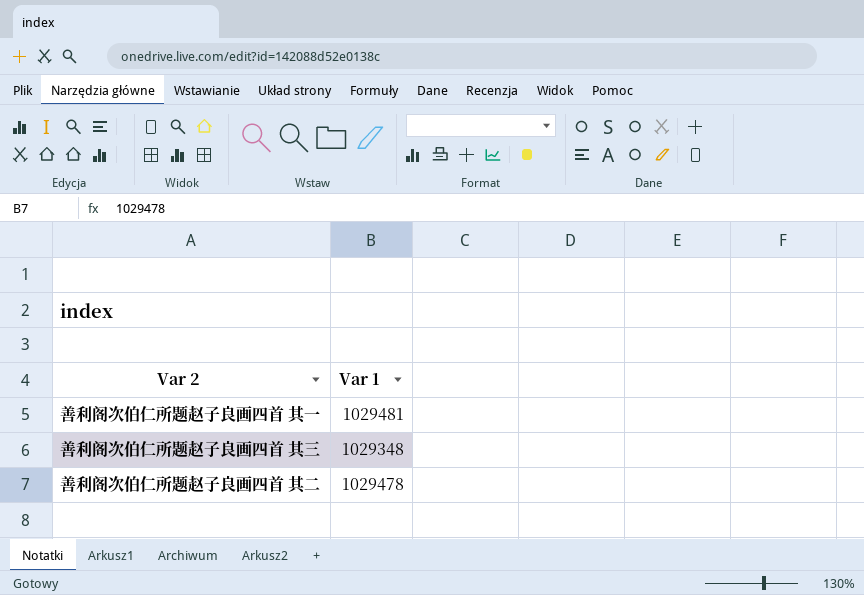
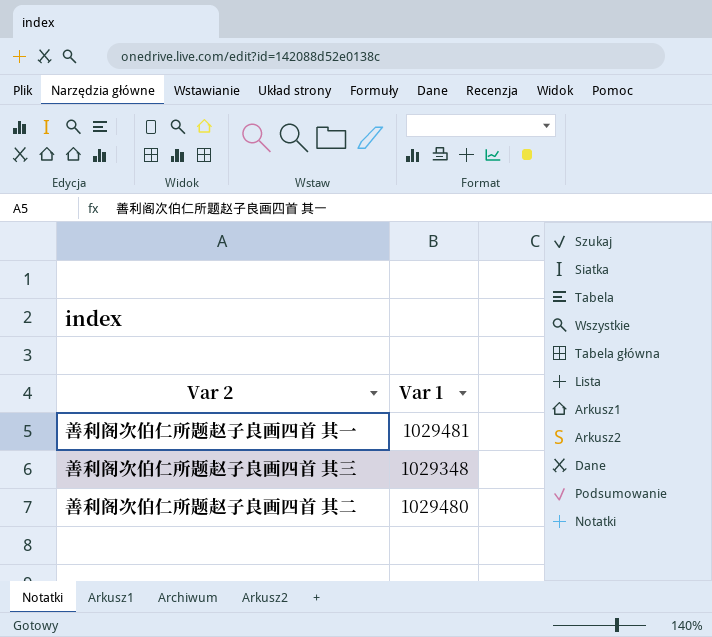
善利阁次伯仁所题赵子良画四首 其二 | Var 1: 1029478 -> 1029480

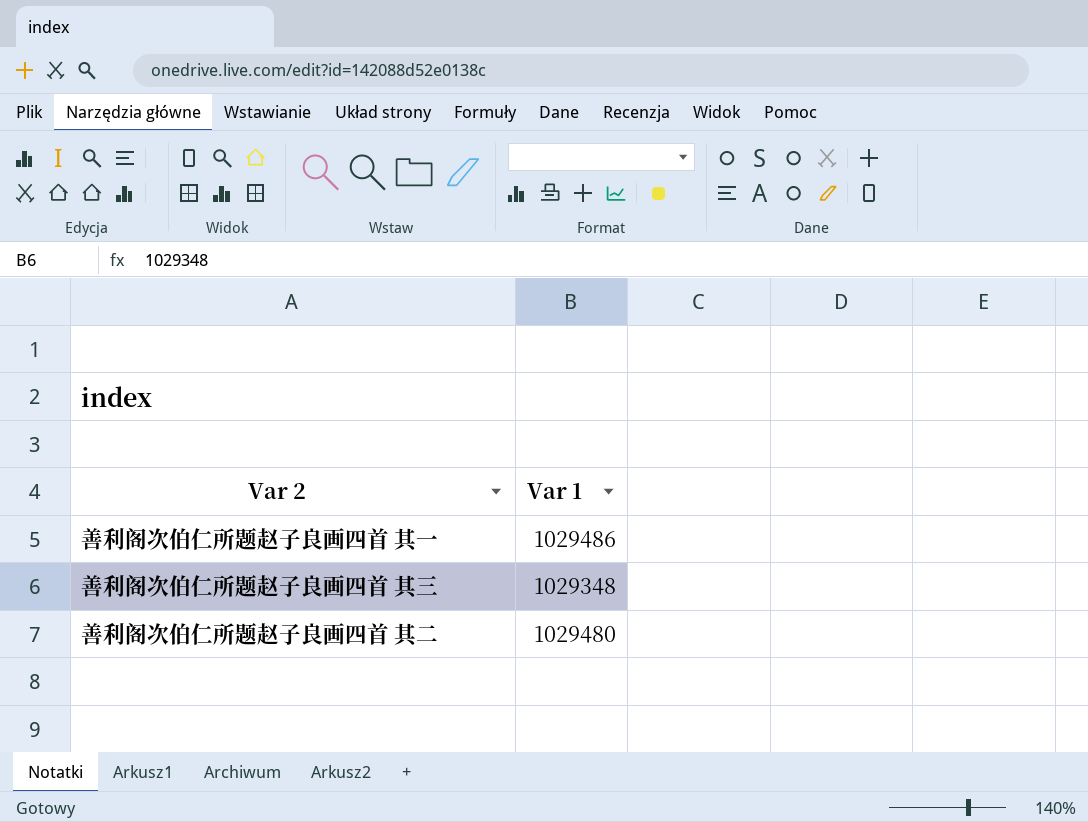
善利阁次伯仁所题赵子良画四首 其一 | Var 1: 1029481 -> 1029486

